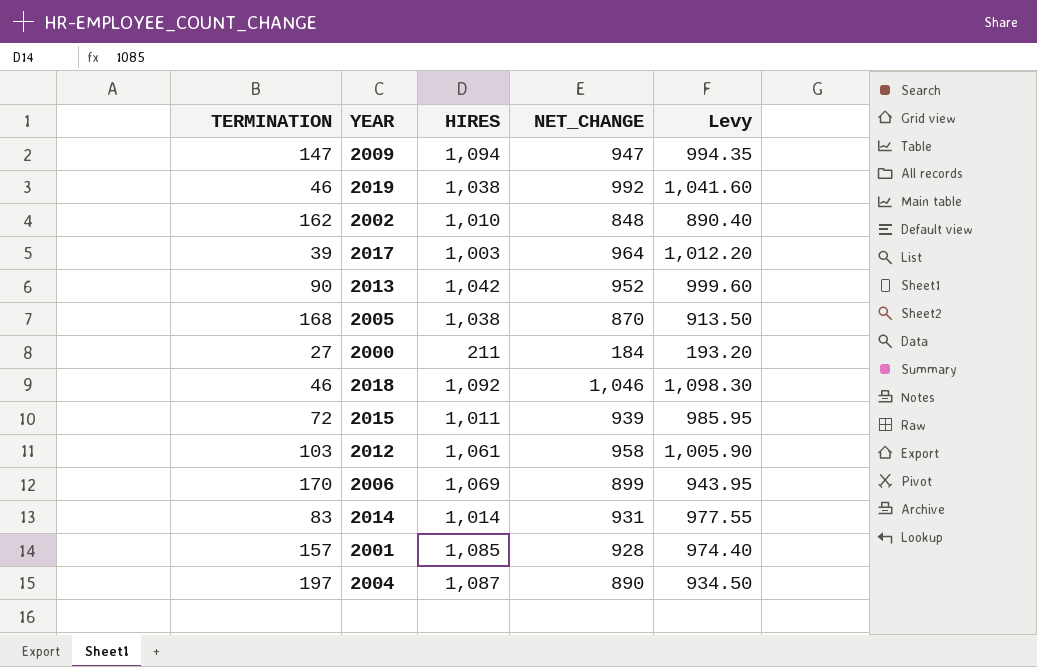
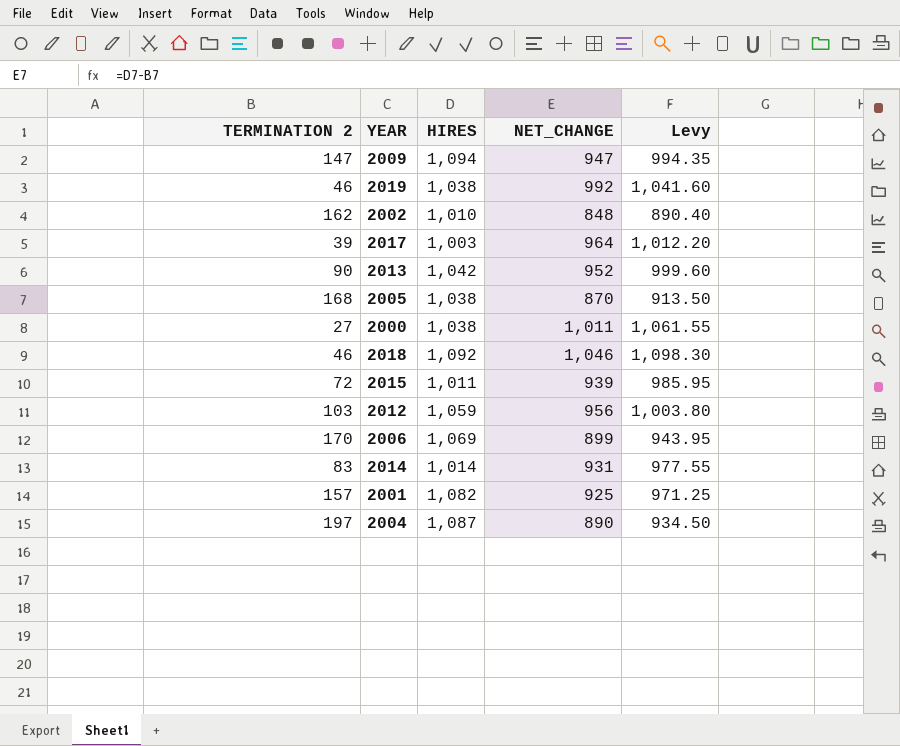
column name: TERMINATION -> TERMINATION 2
2000 | HIRES: 211 -> 1,038
2000 | NET_CHANGE: 184 -> 1,011
2000 | Levy: 193.20 -> 1,061.55
2012 | HIRES: 1,061 -> 1,059
2012 | NET_CHANGE: 958 -> 956
2012 | Levy: 1,005.90 -> 1,003.80
2001 | HIRES: 1,085 -> 1,082
2001 | NET_CHANGE: 928 -> 925
2001 | Levy: 974.40 -> 971.25

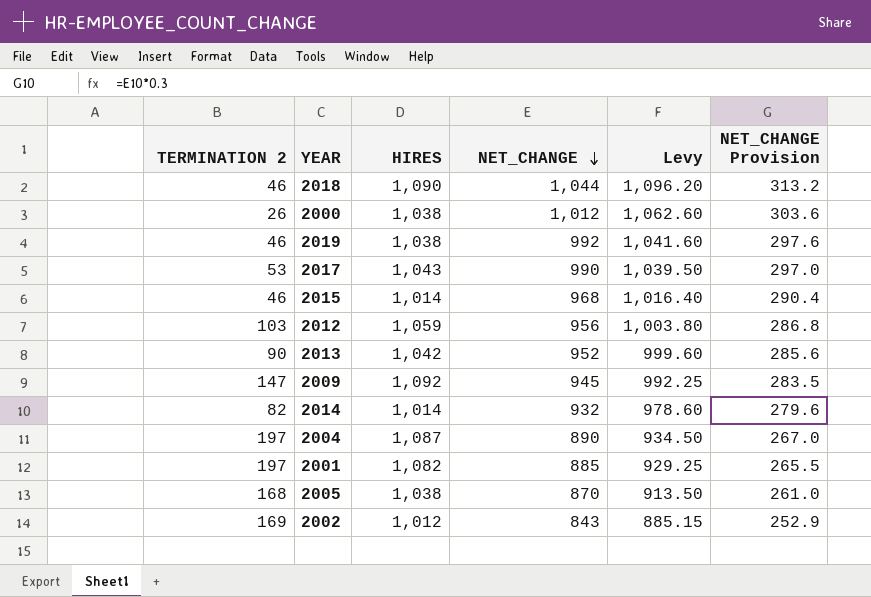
row order: none -> NET_CHANGE descending
column NET_CHANGE Provision | formula: none -> [NET_CHANGE] * 0.3
row 2006: 170 | 1,069 | 899 | 943.95 -> none
2018 | HIRES: 1,092 -> 1,090
2018 | NET_CHANGE: 1,046 -> 1,044
2018 | Levy: 1,098.30 -> 1,096.20
2000 | TERMINATION 2: 27 -> 26
2000 | NET_CHANGE: 1,011 -> 1,012
2000 | Levy: 1,061.55 -> 1,062.60
2017 | TERMINATION 2: 39 -> 53
2017 | HIRES: 1,003 -> 1,043
2017 | NET_CHANGE: 964 -> 990
2017 | Levy: 1,012.20 -> 1,039.50
2015 | TERMINATION 2: 72 -> 46
2015 | HIRES: 1,011 -> 1,014
2015 | NET_CHANGE: 939 -> 968
2015 | Levy: 985.95 -> 1,016.40
2009 | HIRES: 1,094 -> 1,092
2009 | NET_CHANGE: 947 -> 945
2009 | Levy: 994.35 -> 992.25
2014 | TERMINATION 2: 83 -> 82
2014 | NET_CHANGE: 931 -> 932
2014 | Levy: 977.55 -> 978.60
2001 | TERMINATION 2: 157 -> 197
2001 | NET_CHANGE: 925 -> 885
2001 | Levy: 971.25 -> 929.25
2002 | TERMINATION 2: 162 -> 169
2002 | HIRES: 1,010 -> 1,012
2002 | NET_CHANGE: 848 -> 843
2002 | Levy: 890.40 -> 885.15

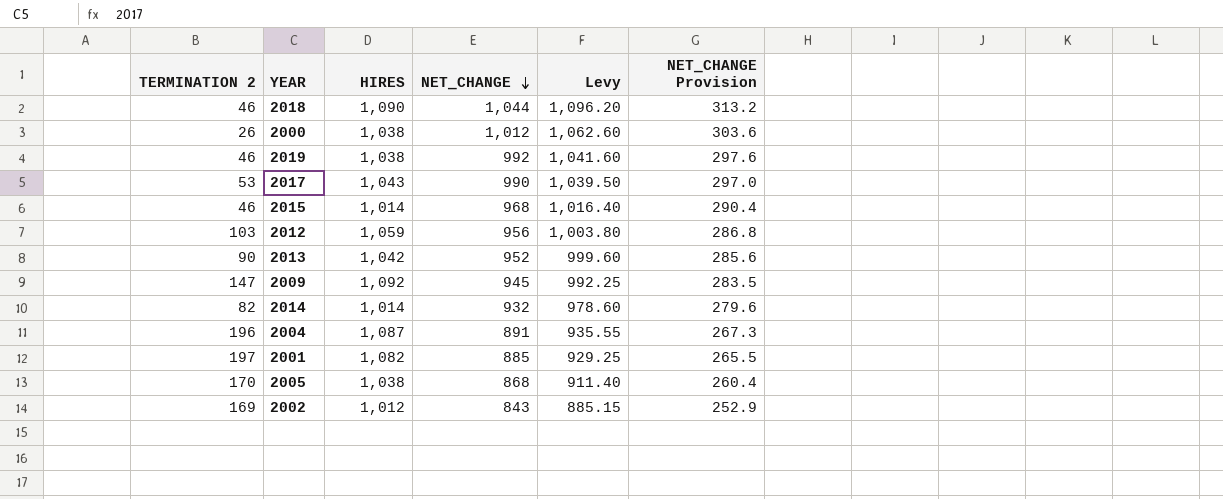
2004 | TERMINATION 2: 197 -> 196
2004 | NET_CHANGE: 890 -> 891
2004 | Levy: 934.50 -> 935.55
2004 | NET_CHANGE Provision: 267.0 -> 267.3
2005 | TERMINATION 2: 168 -> 170
2005 | NET_CHANGE: 870 -> 868
2005 | Levy: 913.50 -> 911.40
2005 | NET_CHANGE Provision: 261.0 -> 260.4

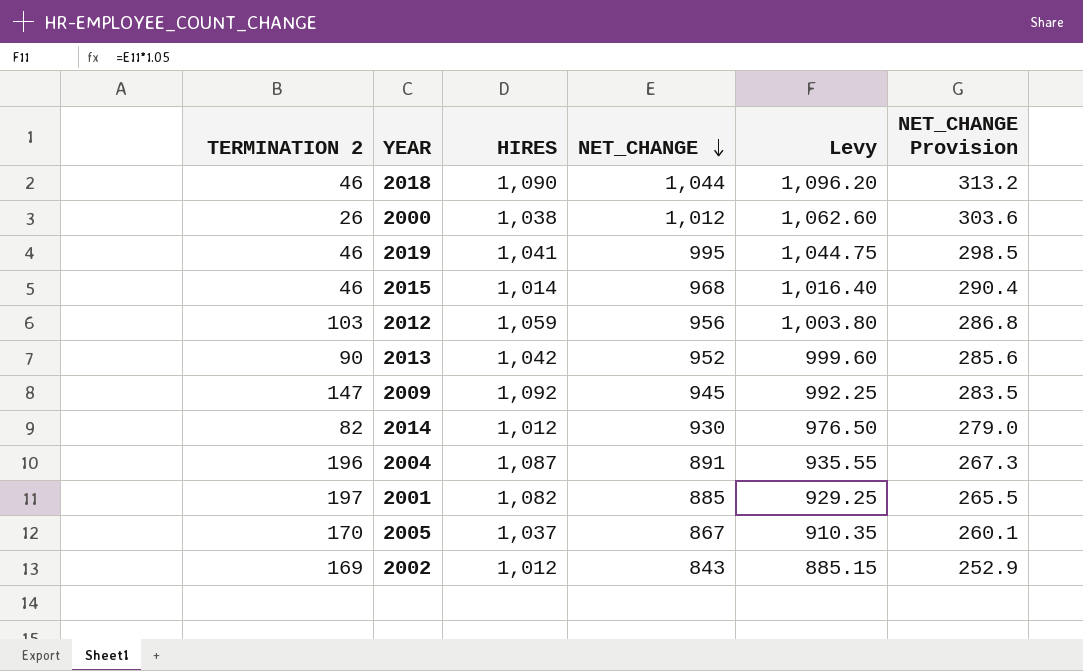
row 2017: 53 | 1,043 | 990 | 1,039.50 | 297.0 -> none
2019 | HIRES: 1,038 -> 1,041
2019 | NET_CHANGE: 992 -> 995
2019 | Levy: 1,041.60 -> 1,044.75
2019 | NET_CHANGE Provision: 297.6 -> 298.5
2014 | HIRES: 1,014 -> 1,012
2014 | NET_CHANGE: 932 -> 930
2014 | Levy: 978.60 -> 976.50
2014 | NET_CHANGE Provision: 279.6 -> 279.0
2005 | HIRES: 1,038 -> 1,037
2005 | NET_CHANGE: 868 -> 867
2005 | Levy: 911.40 -> 910.35
2005 | NET_CHANGE Provision: 260.4 -> 260.1

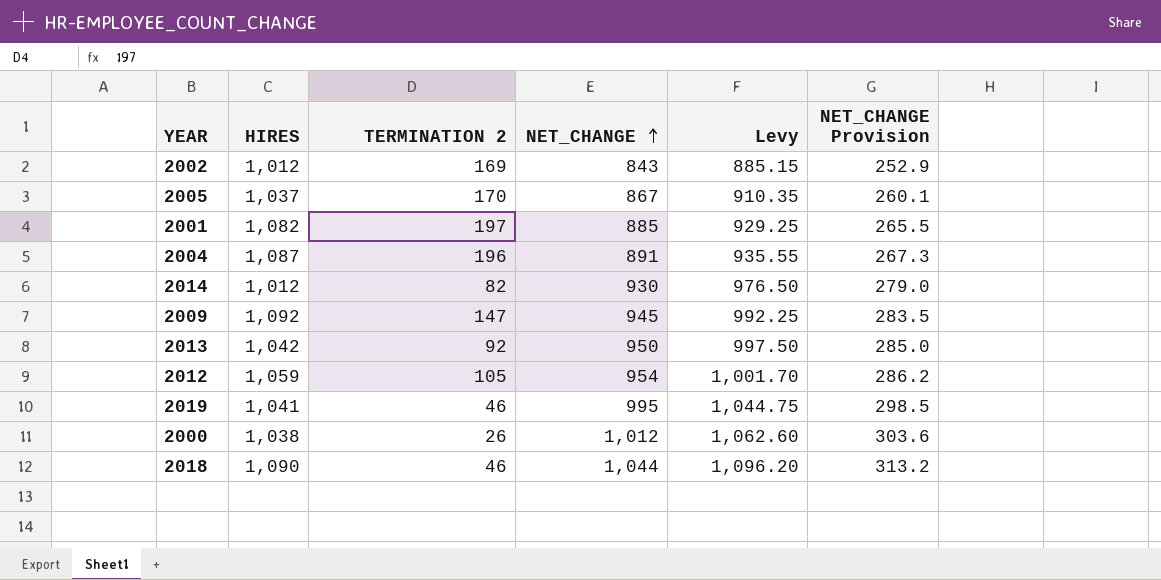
row order: NET_CHANGE descending -> NET_CHANGE ascending
column TERMINATION 2 | position: 1 -> 3
row 2015: 46 | 1,014 | 968 | 1,016.40 | 290.4 -> none
2013 | TERMINATION 2: 90 -> 92
2013 | NET_CHANGE: 952 -> 950
2013 | Levy: 999.60 -> 997.50
2013 | NET_CHANGE Provision: 285.6 -> 285.0
2012 | TERMINATION 2: 103 -> 105
2012 | NET_CHANGE: 956 -> 954
2012 | Levy: 1,003.80 -> 1,001.70
2012 | NET_CHANGE Provision: 286.8 -> 286.2

